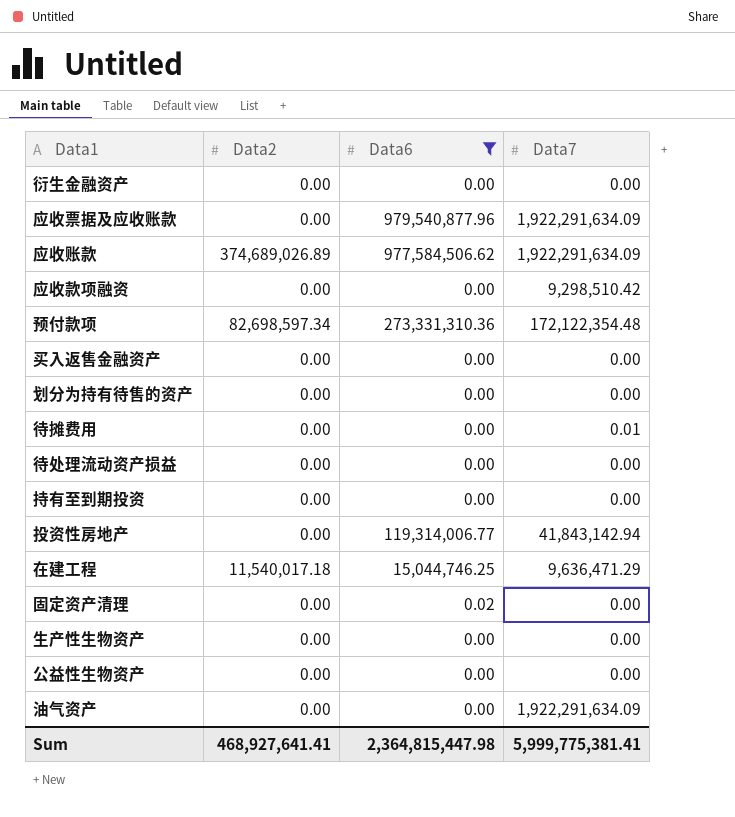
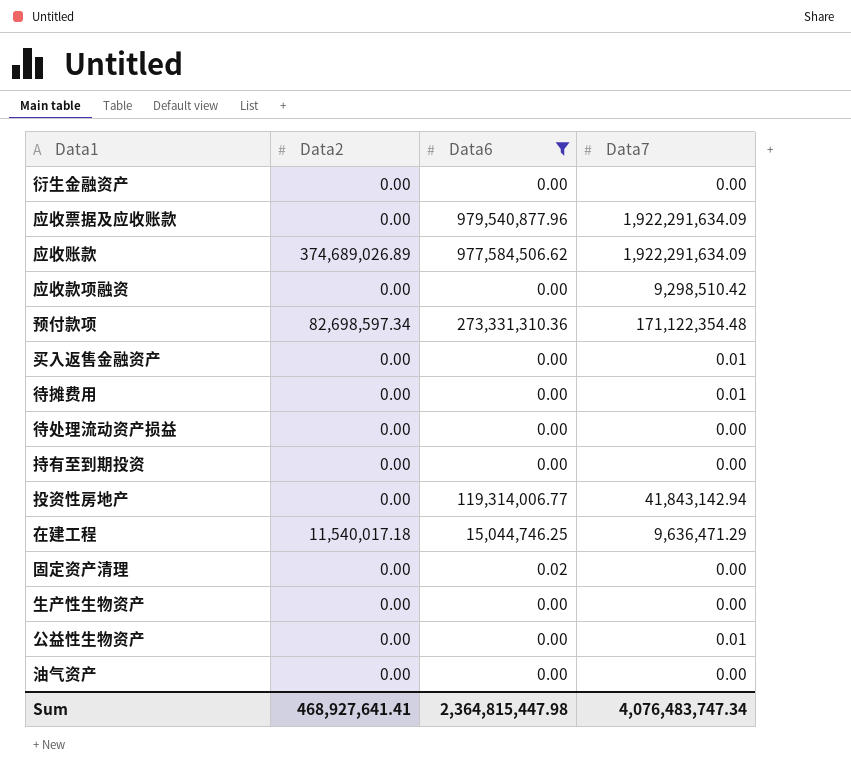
row 划分为持有待售的资产: 0.00 | 0.00 | 0.00 -> none
预付款项 | Data7: 172,122,354.48 -> 171,122,354.48
买入返售金融资产 | Data7: 0.00 -> 0.01
公益性生物资产 | Data7: 0.00 -> 0.01
油气资产 | Data7: 1,922,291,634.09 -> 0.00
Sum | Data7: 5,999,775,381.41 -> 4,076,483,747.34

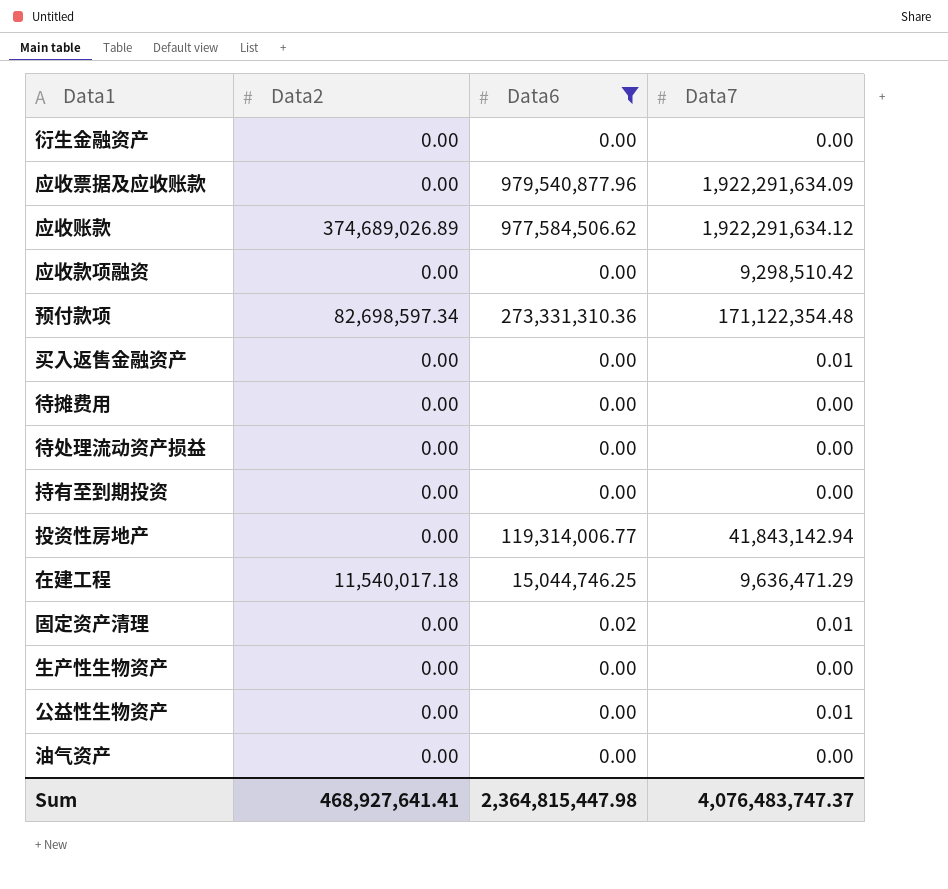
应收账款 | Data7: 1,922,291,634.09 -> 1,922,291,634.12
待摊费用 | Data7: 0.01 -> 0.00
固定资产清理 | Data7: 0.00 -> 0.01
Sum | Data7: 4,076,483,747.34 -> 4,076,483,747.37

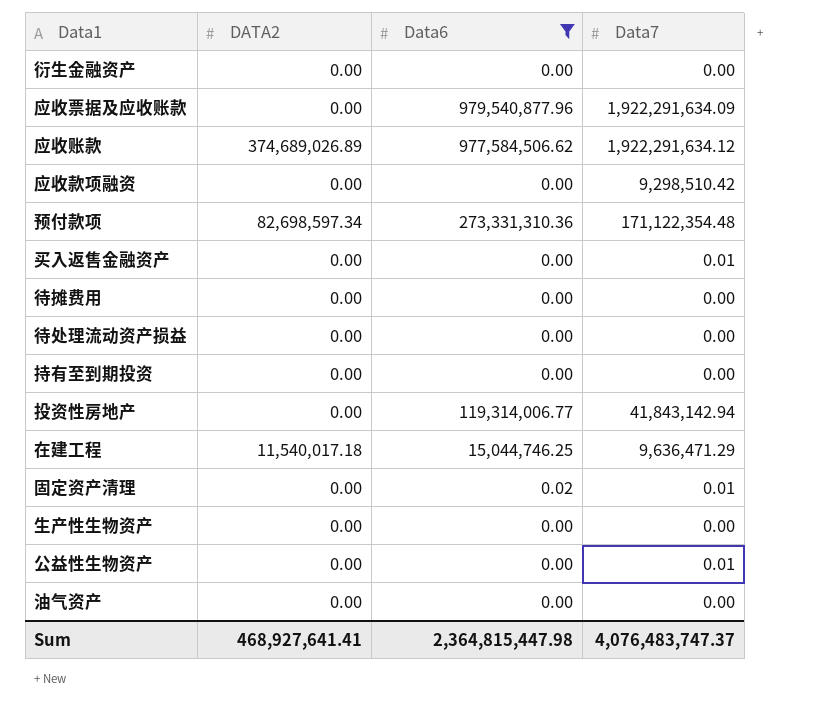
column name: Data2 -> DATA2

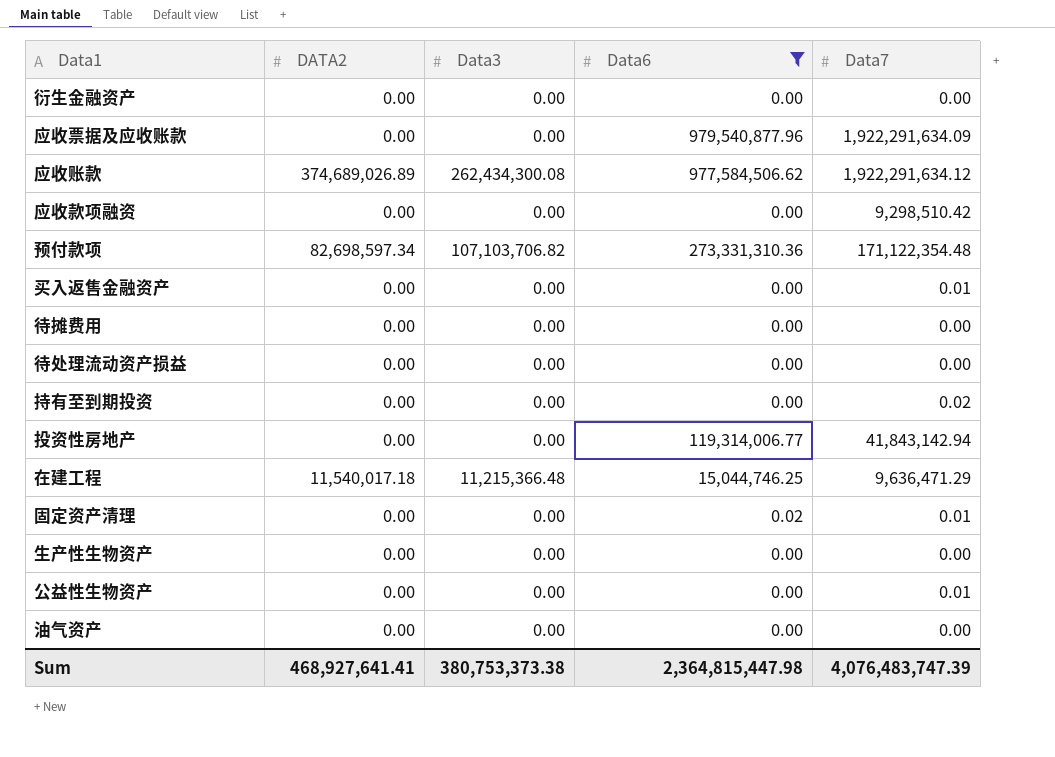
column Data3 | position: none -> 3
持有至到期投资 | Data7: 0.00 -> 0.02
Sum | Data7: 4,076,483,747.37 -> 4,076,483,747.39

